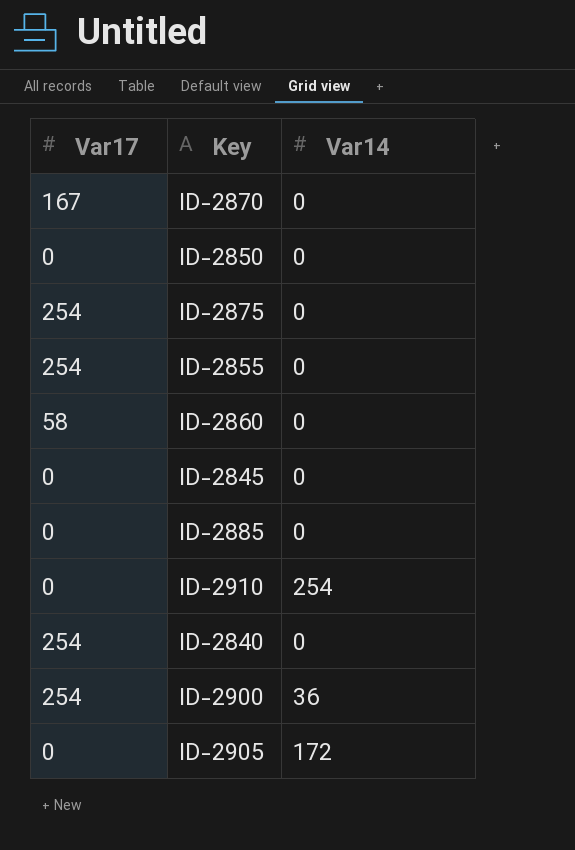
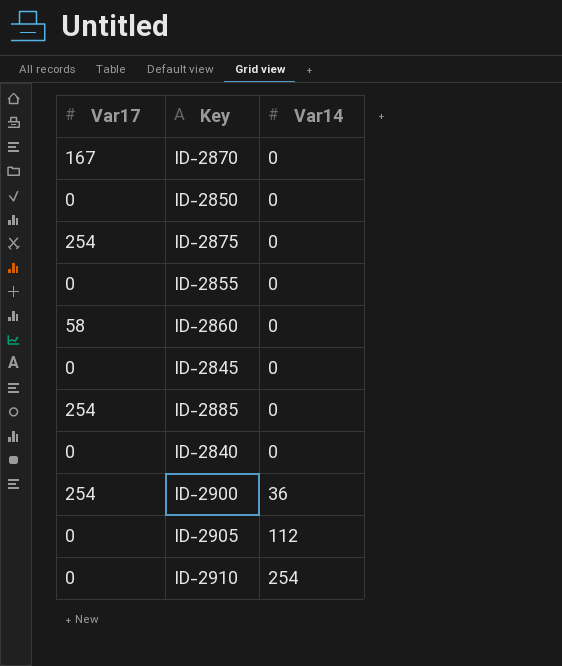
row order: none -> Var14 ascending
ID-2855 | Var17: 254 -> 0
ID-2885 | Var17: 0 -> 254
ID-2840 | Var17: 254 -> 0
ID-2905 | Var14: 172 -> 112

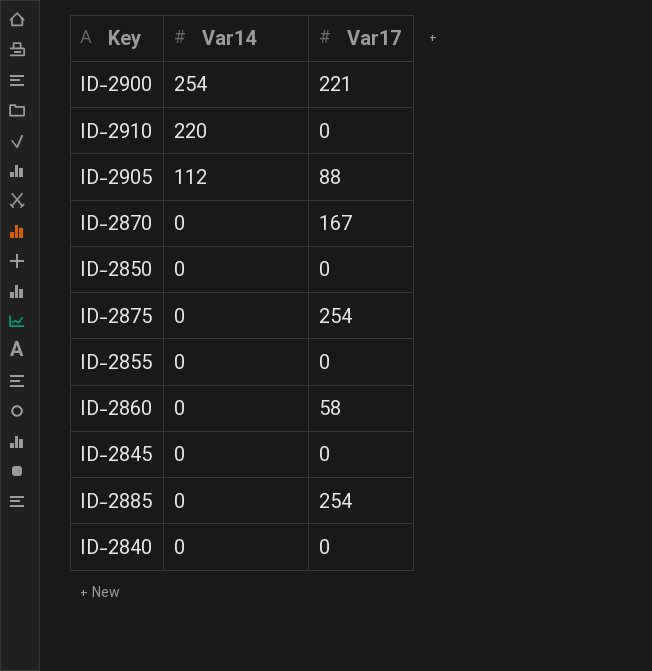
row order: Var14 ascending -> Var14 descending
column Var17 | position: 1 -> 3
ID-2900 | Var14: 36 -> 254
ID-2900 | Var17: 254 -> 221
ID-2910 | Var14: 254 -> 220
ID-2905 | Var17: 0 -> 88

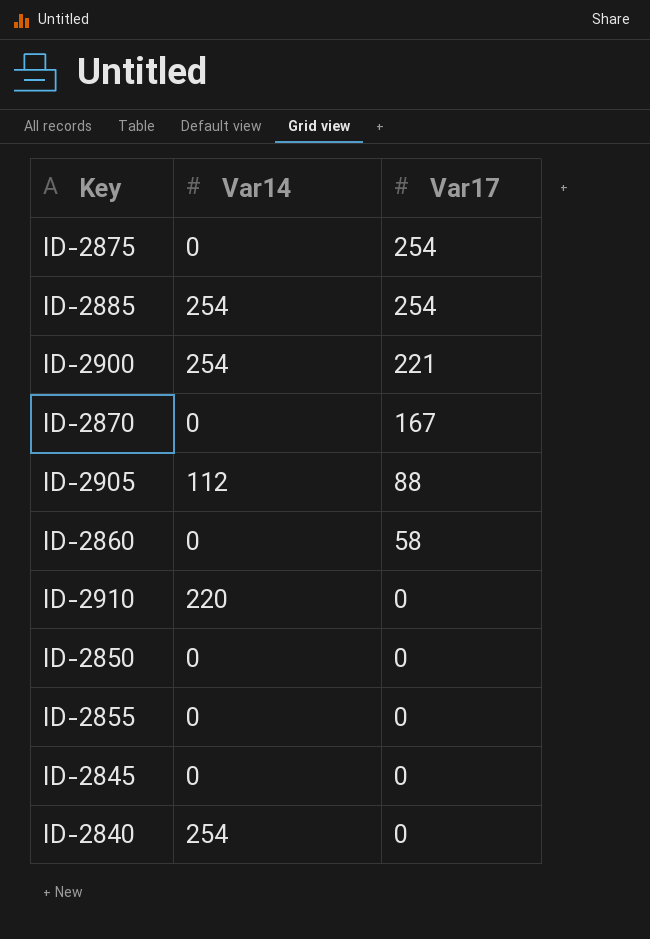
row order: Var14 descending -> Var17 descending
ID-2885 | Var14: 0 -> 254
ID-2840 | Var14: 0 -> 254

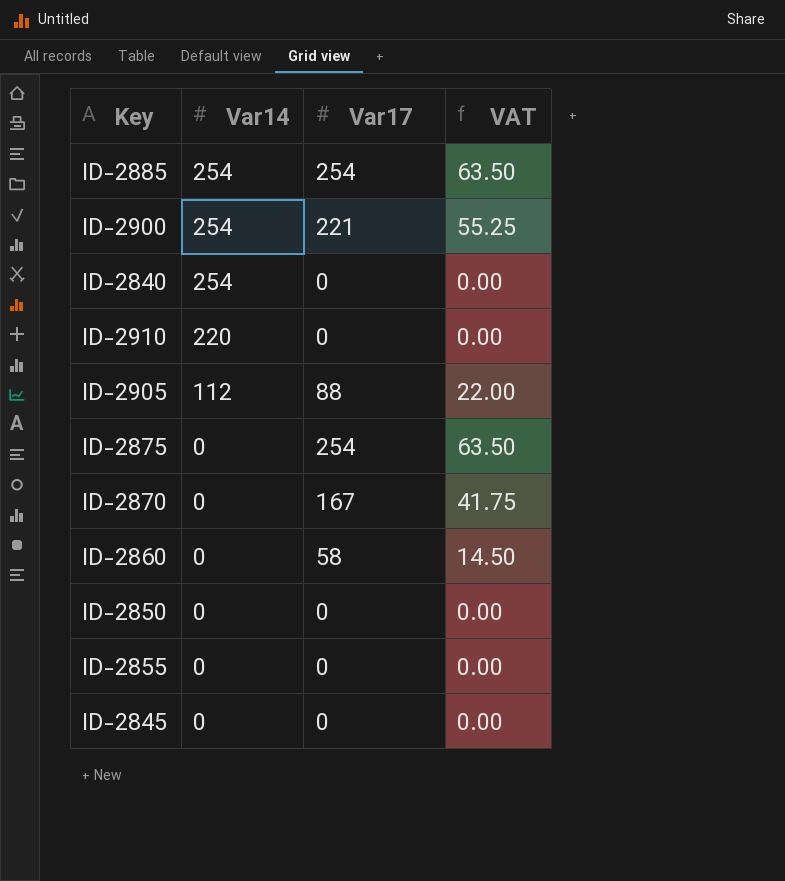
row order: Var17 descending -> Var14 descending
column VAT | formula: none -> [Var17] * 0.25

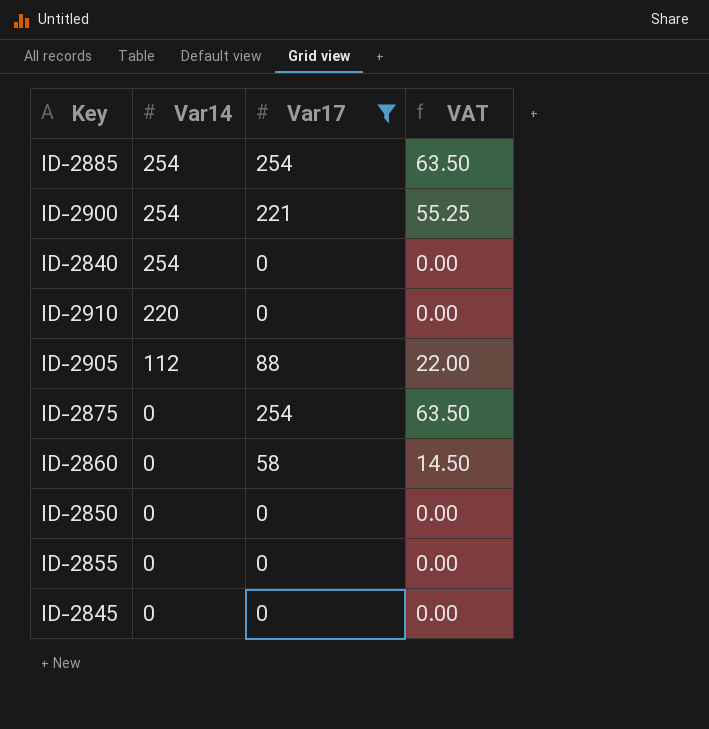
filter: none -> Var17 != 167

